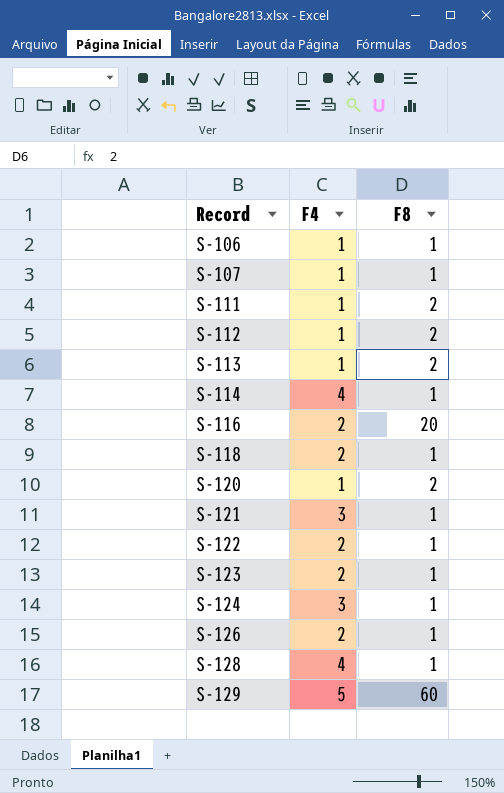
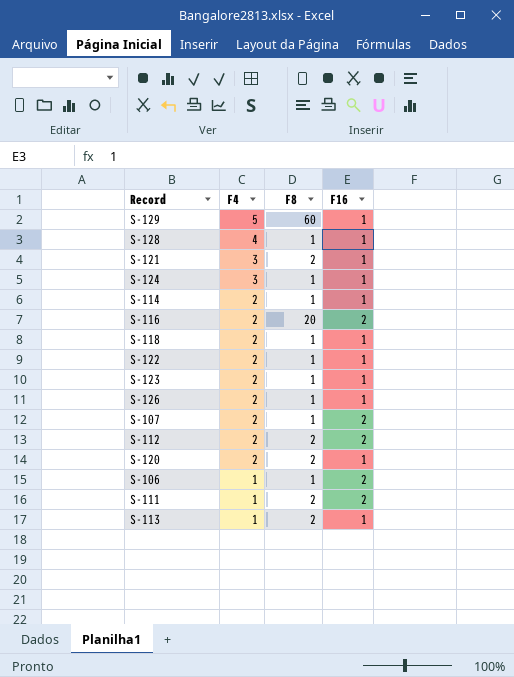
row order: Record ascending -> F4 descending
column F16 | position: none -> 4
S-121 | F8: 1 -> 2
S-114 | F4: 4 -> 2
S-107 | F4: 1 -> 2
S-112 | F4: 1 -> 2
S-120 | F4: 1 -> 2

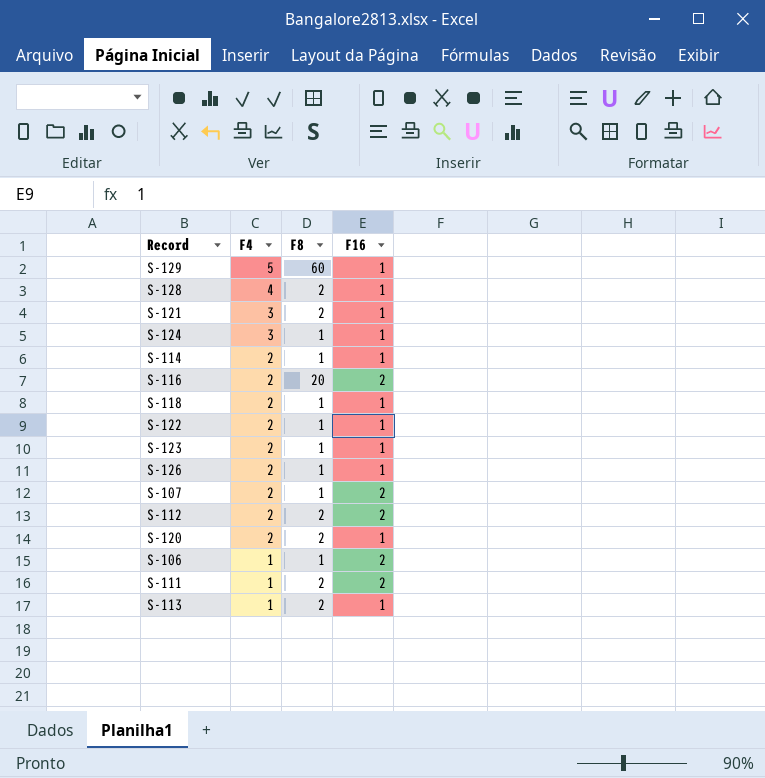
S-128 | F8: 1 -> 2

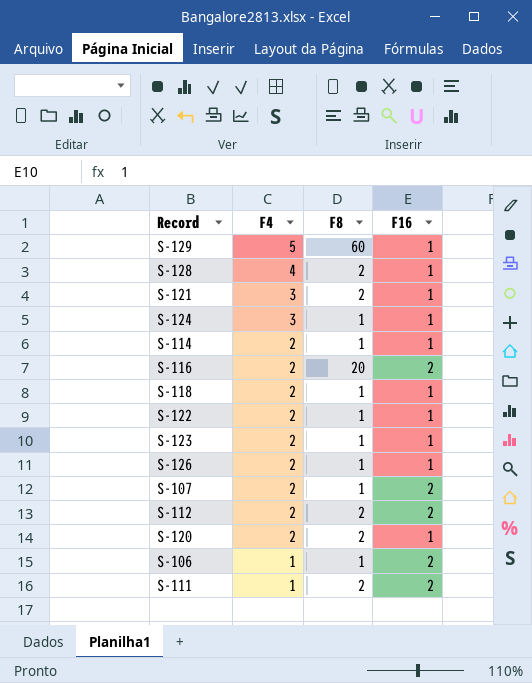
row S-113: 1 | 2 | 1 -> none

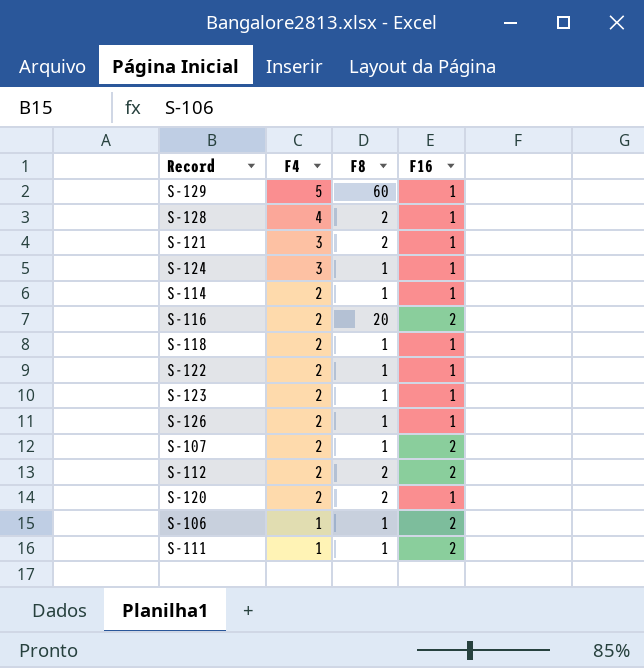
S-111 | F8: 2 -> 1

